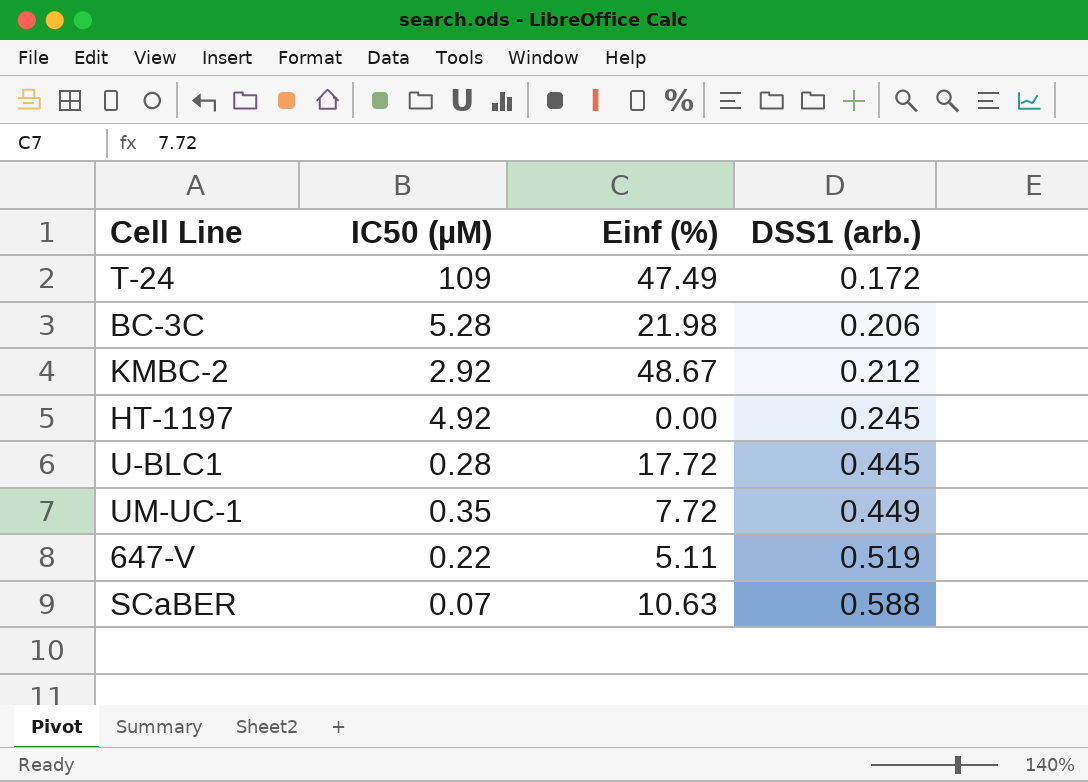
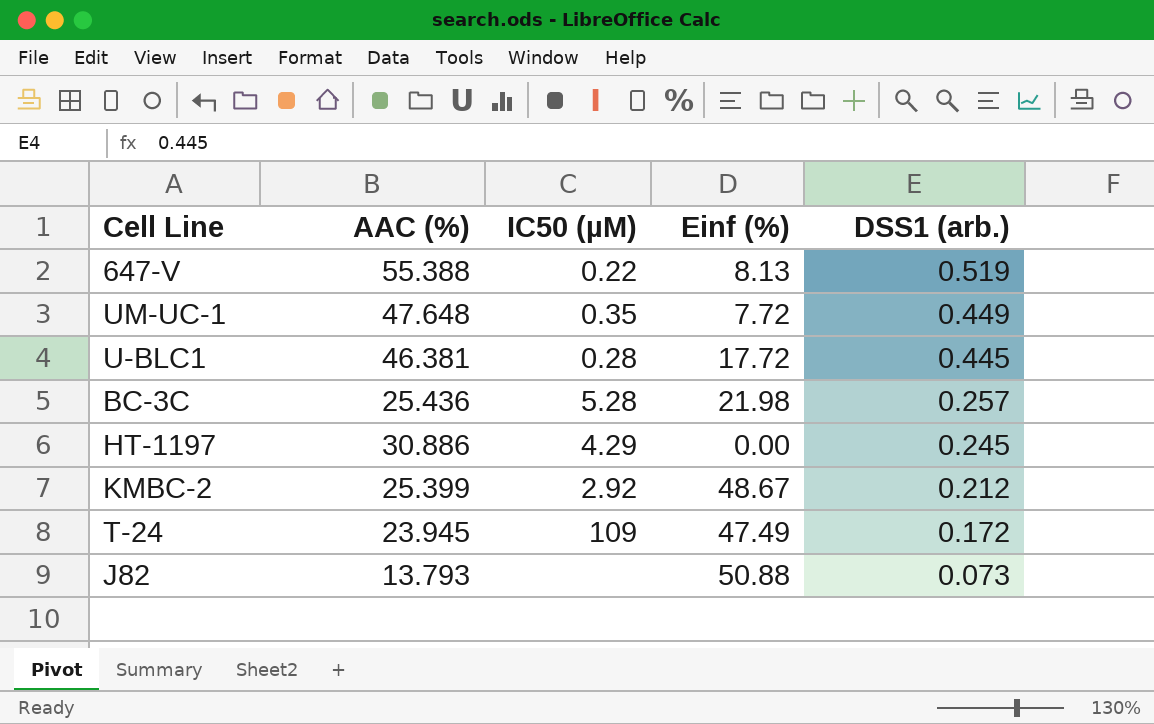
row order: DSS1 (arb.) ascending -> DSS1 (arb.) descending
column AAC (%) | position: none -> 2
row SCaBER: 0.07 | 10.63 | 0.588 -> none
647-V | Einf (%): 5.11 -> 8.13
BC-3C | DSS1 (arb.): 0.206 -> 0.257
HT-1197 | IC50 (µM): 4.92 -> 4.29
row J82: none -> 13.793 | none | 50.88 | 0.073

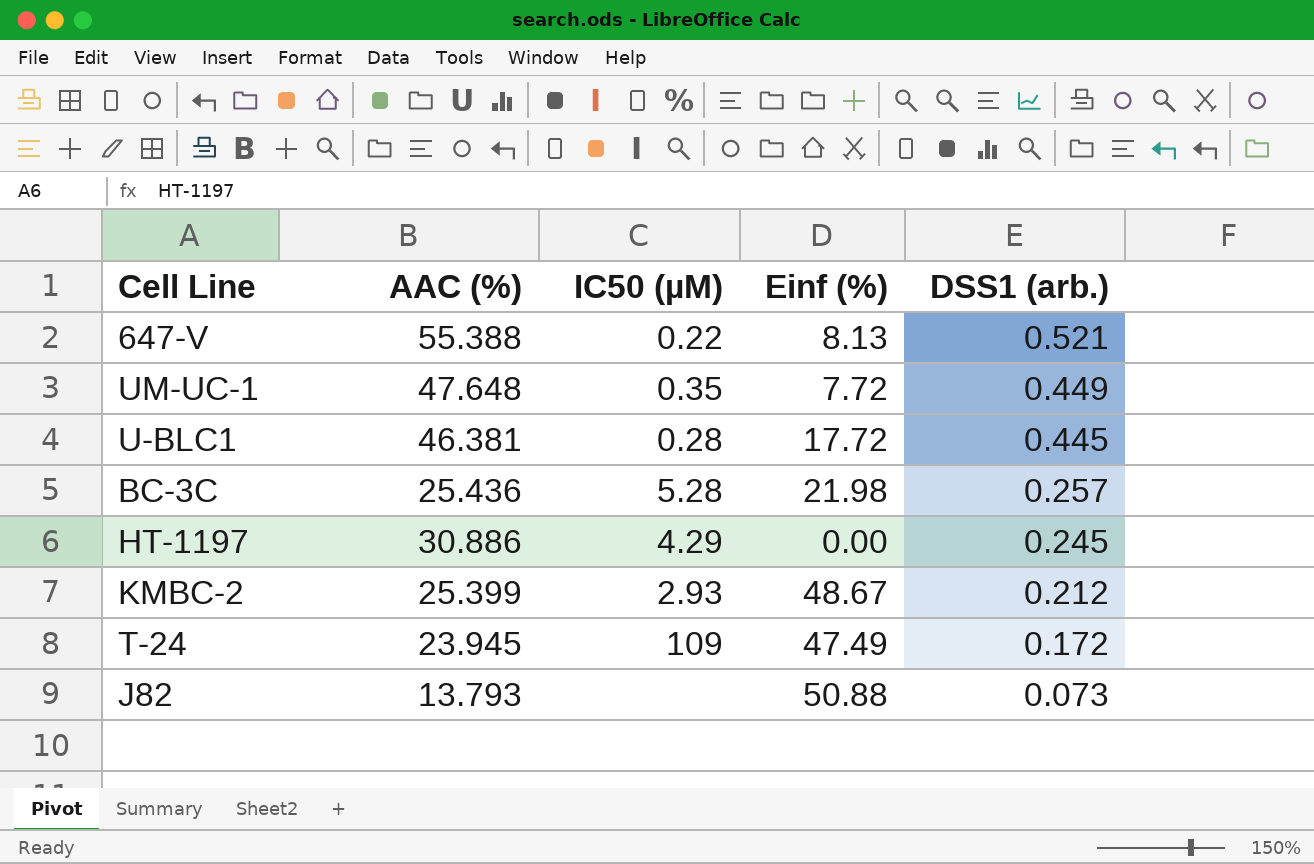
647-V | DSS1 (arb.): 0.519 -> 0.521
KMBC-2 | IC50 (µM): 2.92 -> 2.93

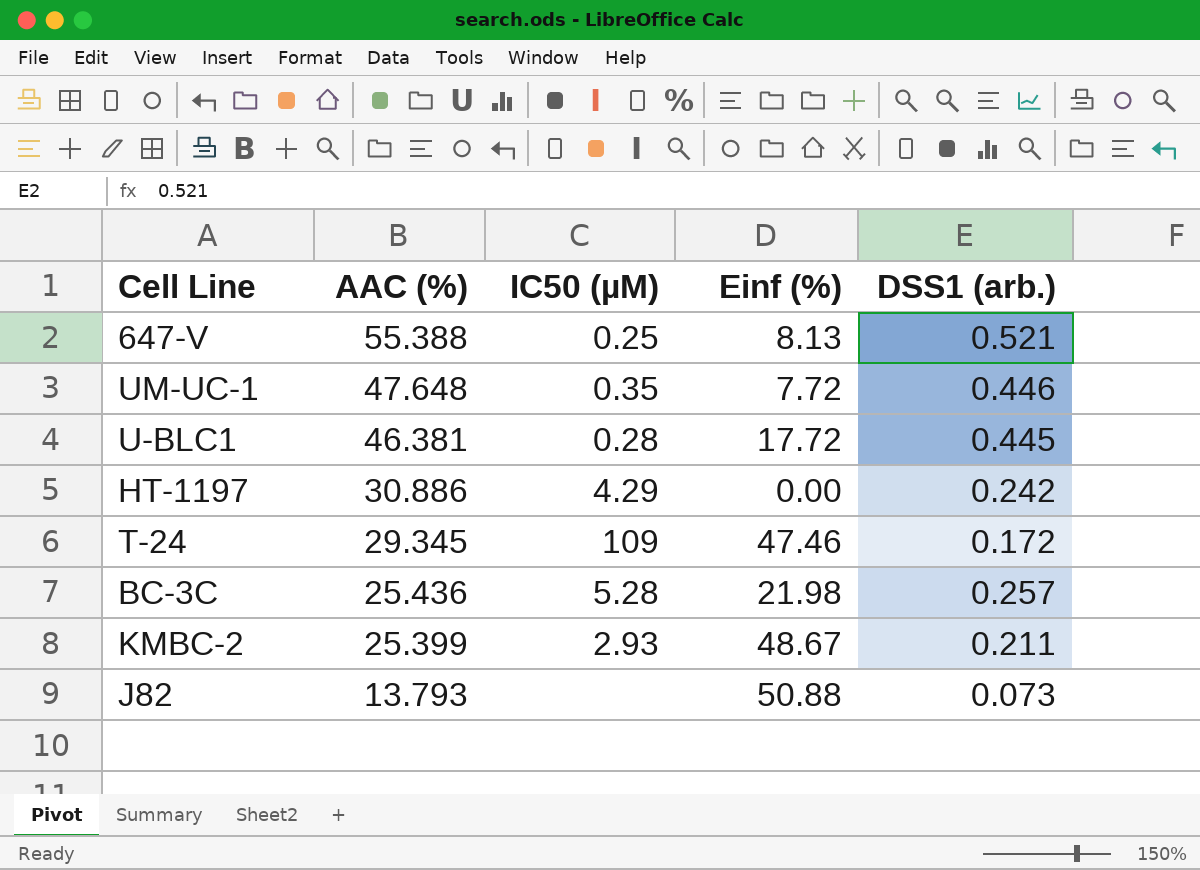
row order: DSS1 (arb.) descending -> AAC (%) descending
647-V | IC50 (µM): 0.22 -> 0.25
UM-UC-1 | DSS1 (arb.): 0.449 -> 0.446
HT-1197 | DSS1 (arb.): 0.245 -> 0.242
T-24 | AAC (%): 23.945 -> 29.345
T-24 | Einf (%): 47.49 -> 47.46
KMBC-2 | DSS1 (arb.): 0.212 -> 0.211

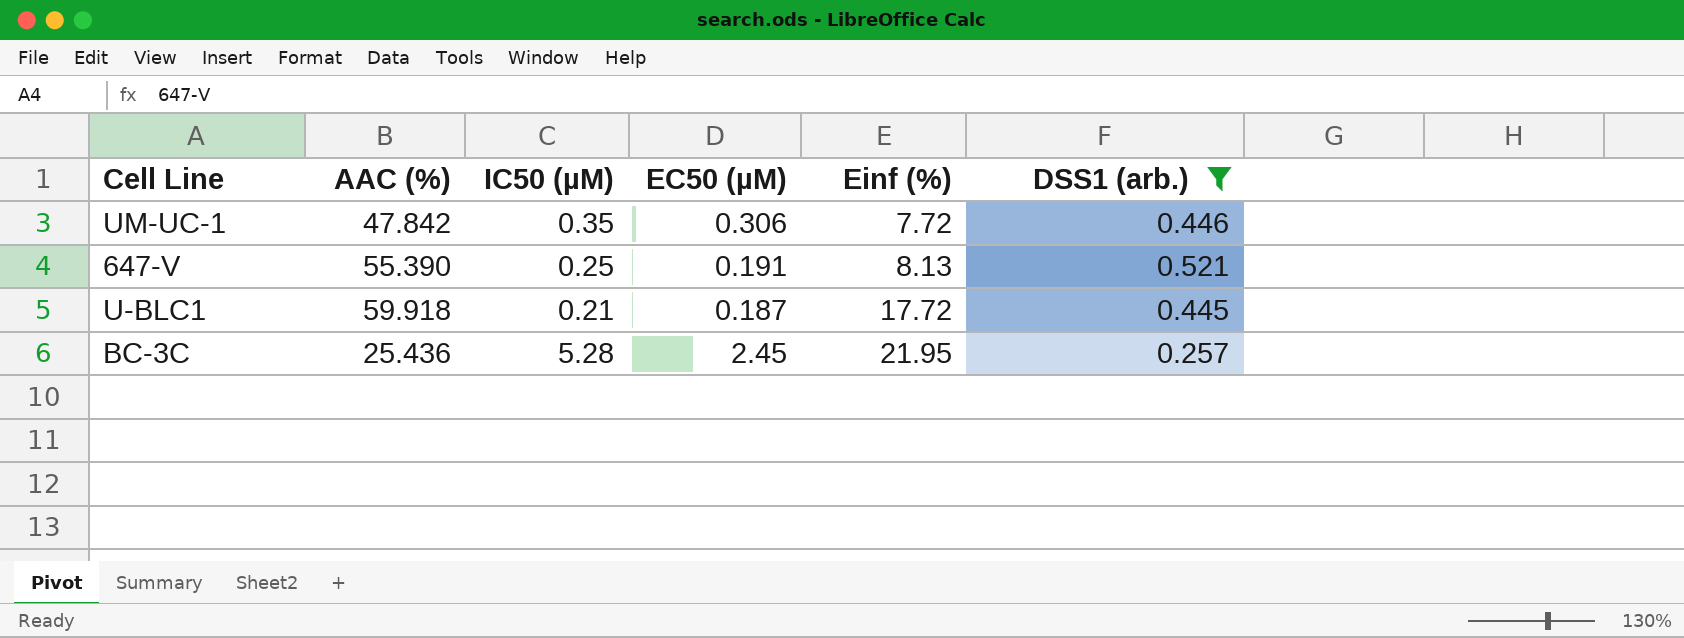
filter: none -> DSS1 (arb.) >= 0.257
row order: AAC (%) descending -> Einf (%) ascending
column EC50 (µM) | position: none -> 4
UM-UC-1 | AAC (%): 47.648 -> 47.842
647-V | AAC (%): 55.388 -> 55.390
U-BLC1 | AAC (%): 46.381 -> 59.918
U-BLC1 | IC50 (µM): 0.28 -> 0.21
BC-3C | Einf (%): 21.98 -> 21.95

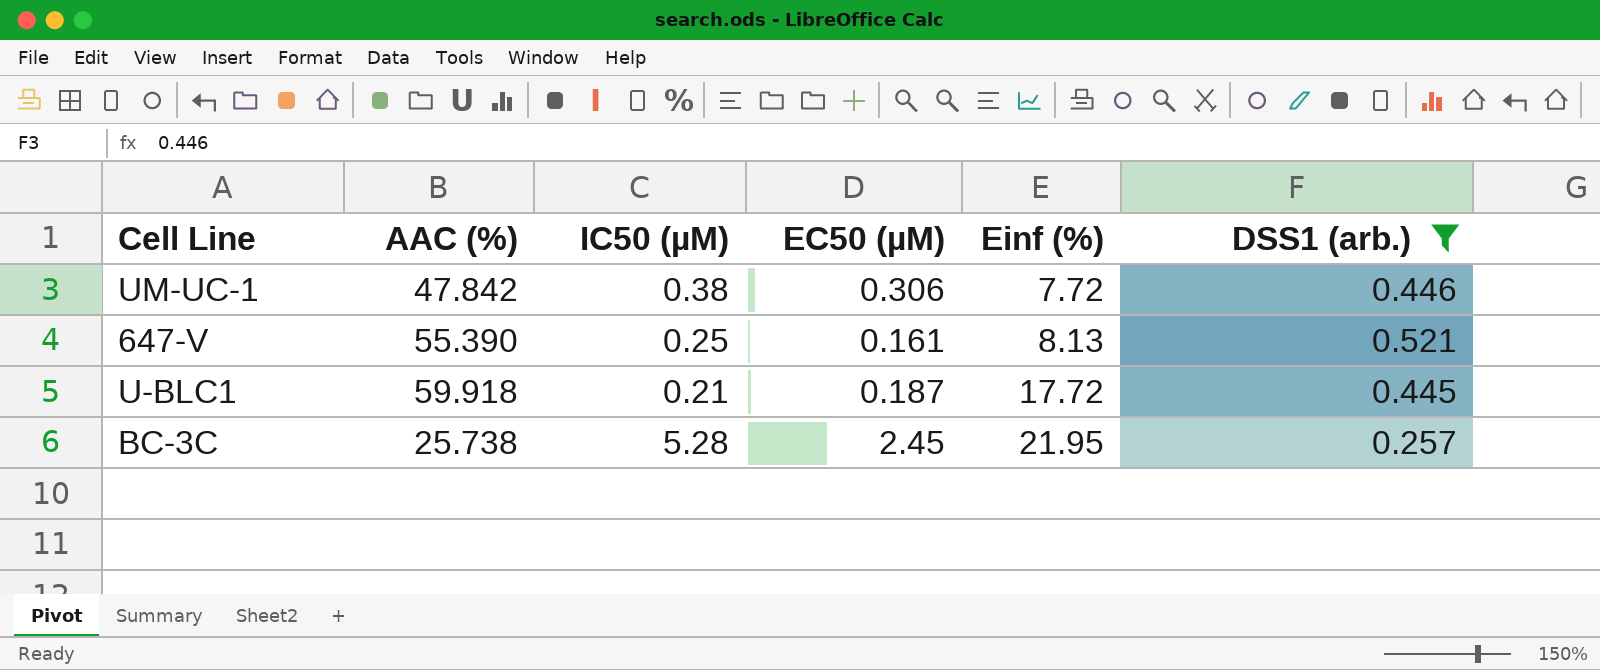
UM-UC-1 | IC50 (µM): 0.35 -> 0.38
647-V | EC50 (µM): 0.191 -> 0.161
BC-3C | AAC (%): 25.436 -> 25.738

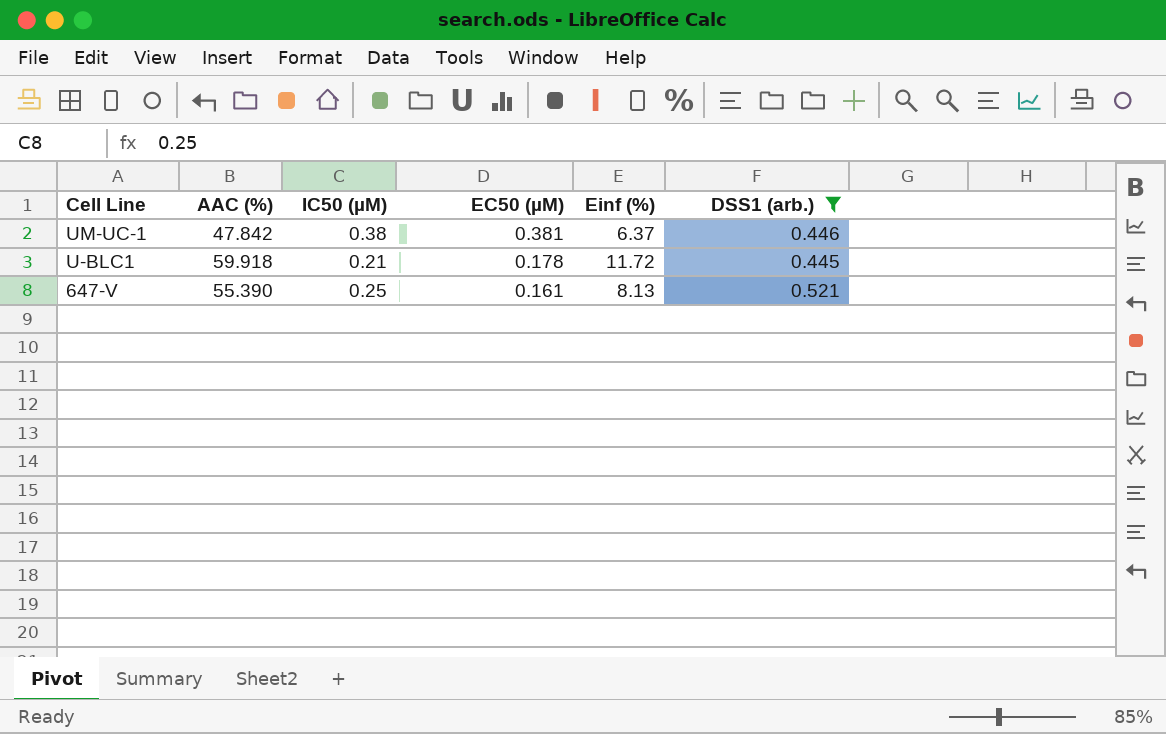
row order: Einf (%) ascending -> Cell Line descending
row BC-3C: 25.738 | 5.28 | 2.45 | 21.95 | 0.257 -> none
UM-UC-1 | EC50 (µM): 0.306 -> 0.381
UM-UC-1 | Einf (%): 7.72 -> 6.37
U-BLC1 | EC50 (µM): 0.187 -> 0.178
U-BLC1 | Einf (%): 17.72 -> 11.72

